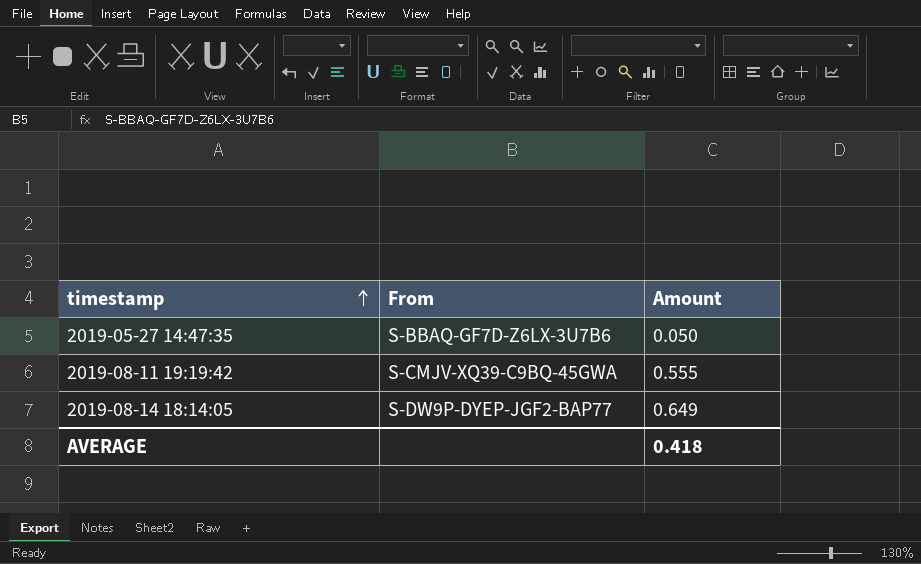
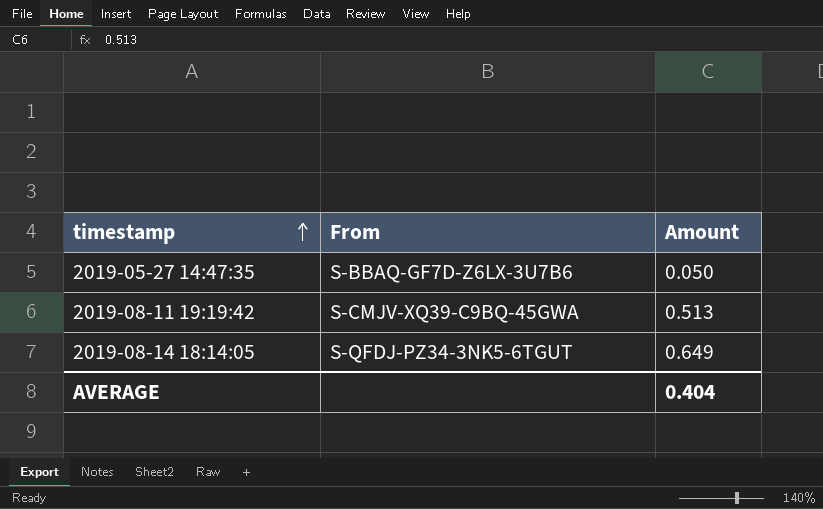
2019-08-11 19:19:42 | Amount: 0.555 -> 0.513
2019-08-14 18:14:05 | From: S-DW9P-DYEP-JGF2-BAP77 -> S-QFDJ-PZ34-3NK5-6TGUT
AVERAGE | Amount: 0.418 -> 0.404

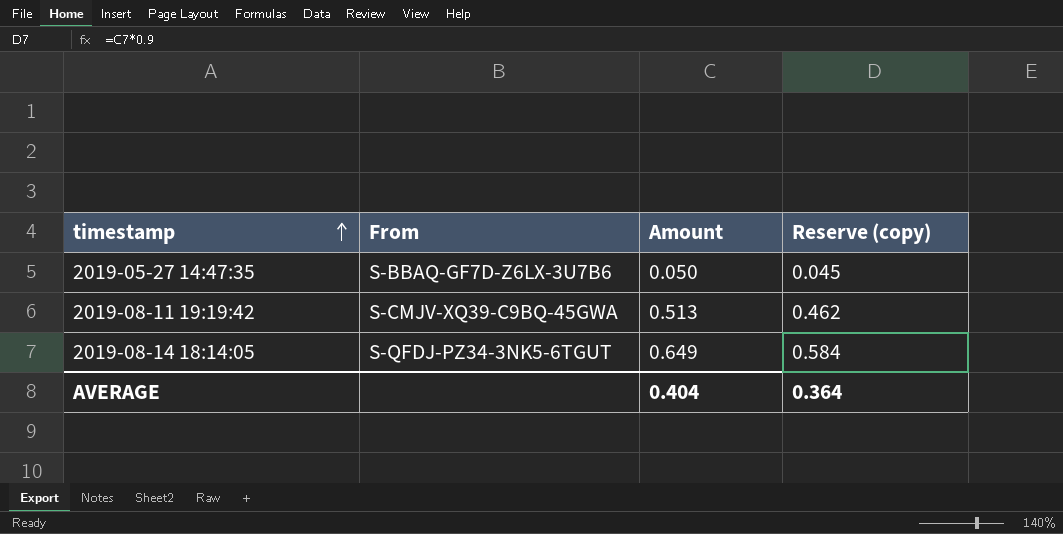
column Reserve (copy) | formula: none -> [Amount] * 0.9

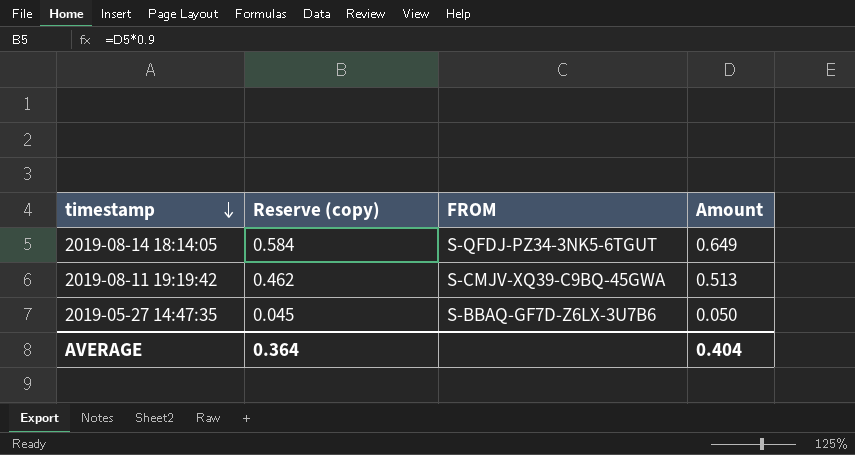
row order: timestamp ascending -> timestamp descending
column Reserve (copy) | position: 4 -> 2
column name: From -> FROM

